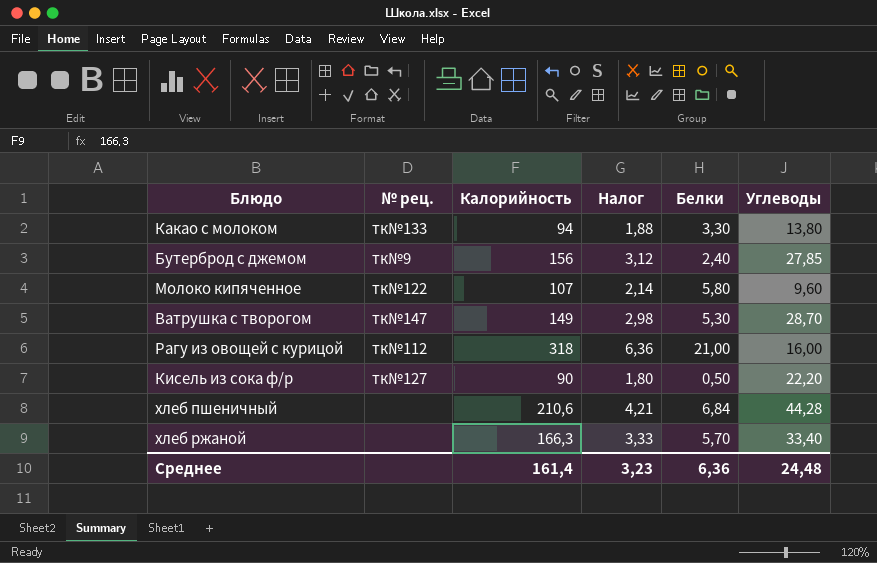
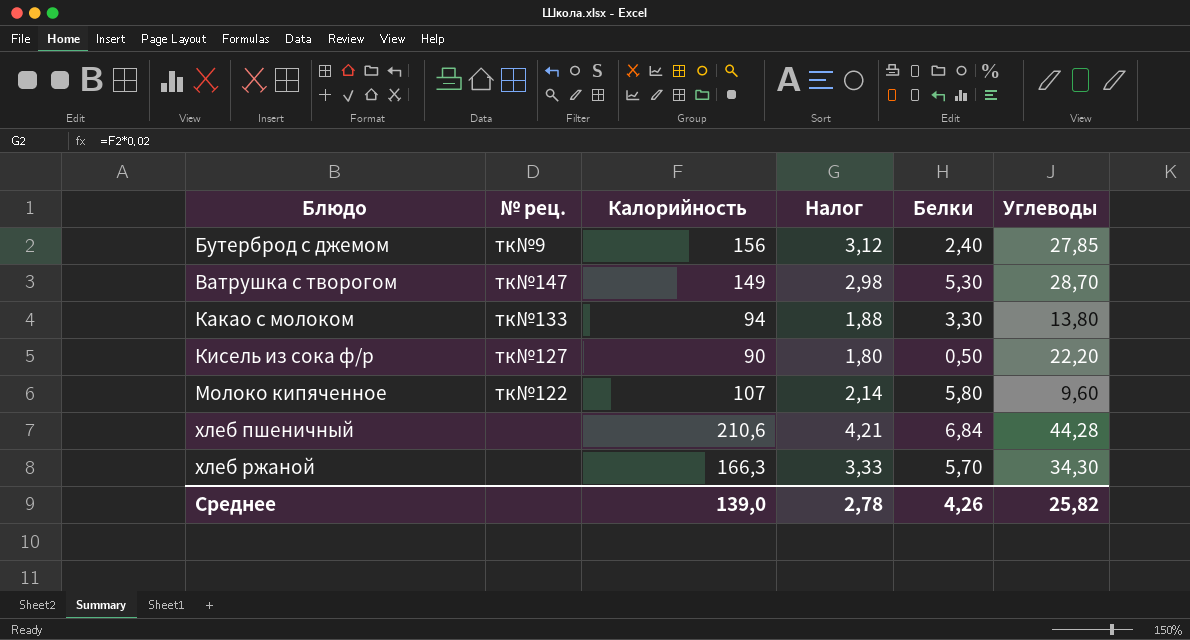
row order: none -> Блюдо ascending
row Рагу из овощей с курицой: тк№112 | 318 | 6,36 | 21,00 | 16,00 -> none
хлеб ржаной | Углеводы: 33,40 -> 34,30
Среднее | Калорийность: 161,4 -> 139,0
Среднее | Налог: 3,23 -> 2,78
Среднее | Белки: 6,36 -> 4,26
Среднее | Углеводы: 24,48 -> 25,82

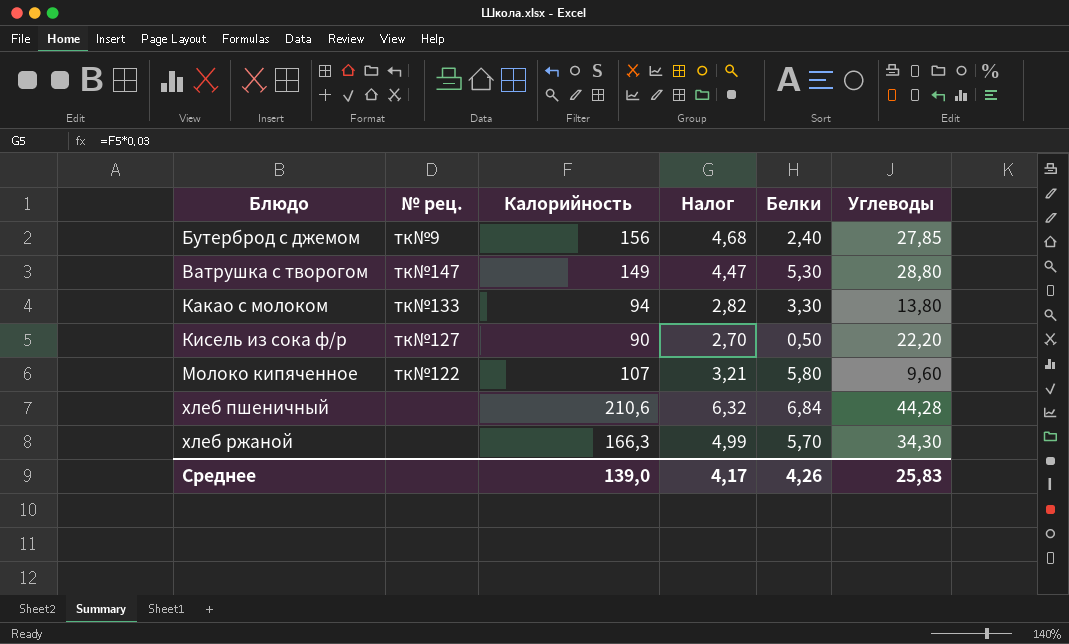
column Налог | formula: [Калорийность] * 0,02 -> [Калорийность] * 0,03
Ватрушка с творогом | Углеводы: 28,70 -> 28,80
Среднее | Налог: 2,78 -> 4,17
Среднее | Углеводы: 25,82 -> 25,83

